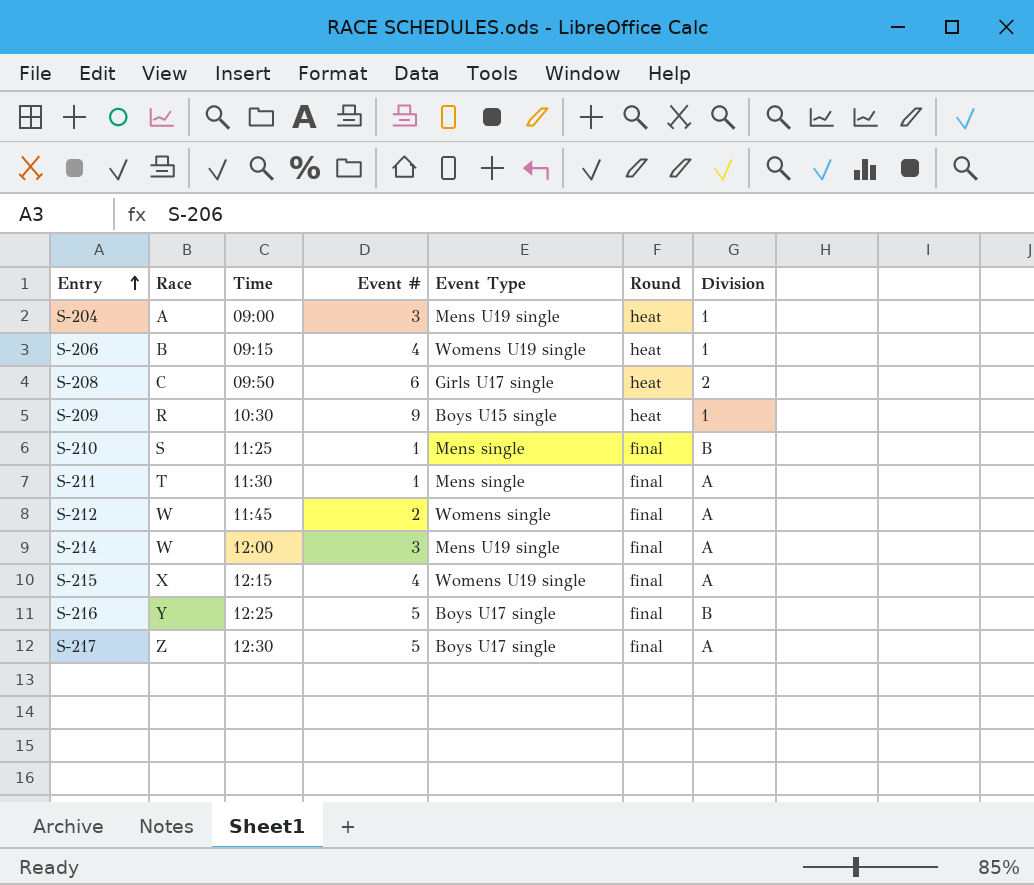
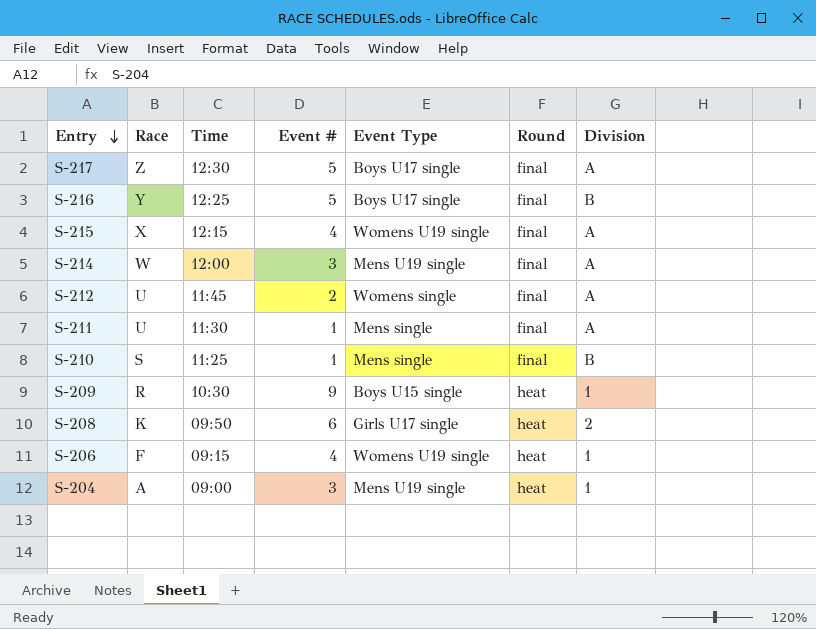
row order: Entry ascending -> Entry descending
S-212 | Race: W -> U
S-211 | Race: T -> U
S-208 | Race: C -> K
S-206 | Race: B -> F

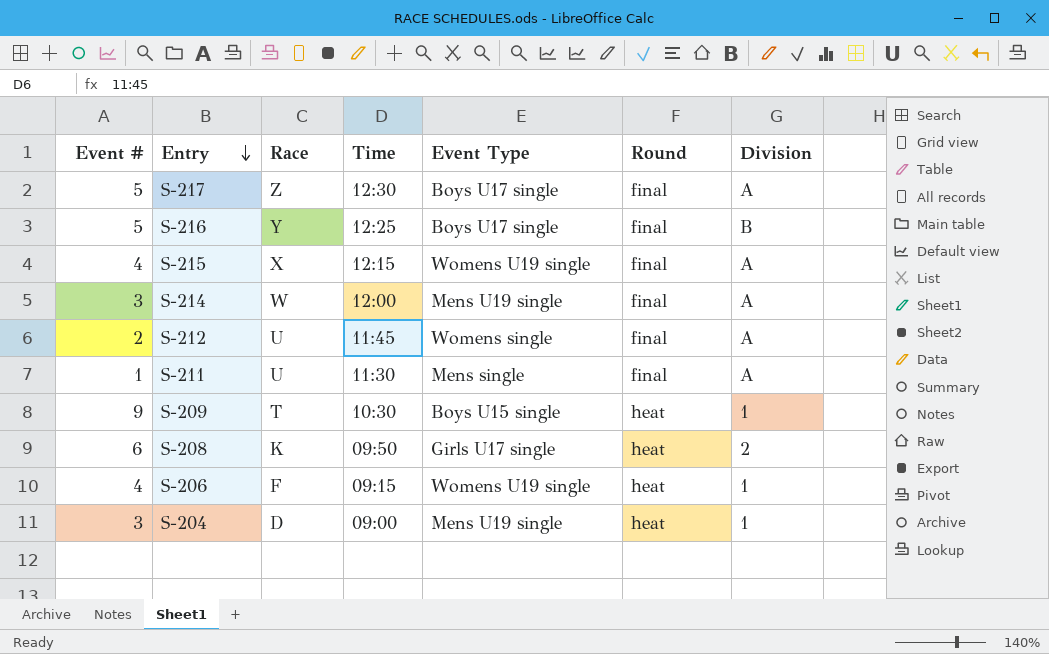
column Event # | position: 4 -> 1
row S-210: S | 11:25 | 1 | Mens single | final | B -> none
S-209 | Race: R -> T
S-204 | Race: A -> D

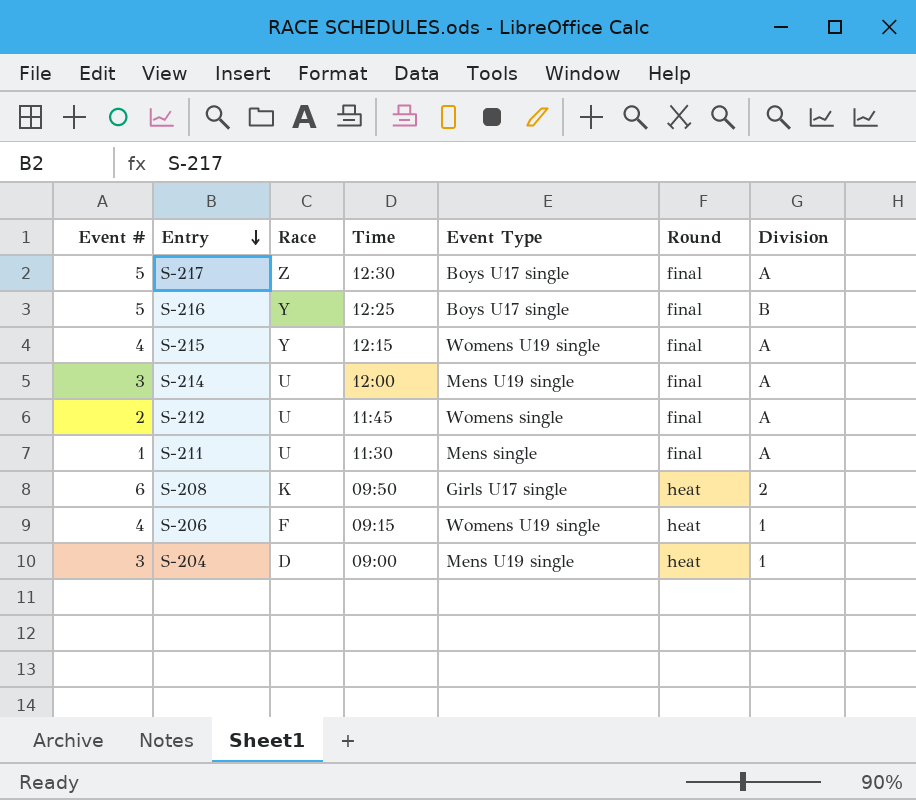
row S-209: 9 | T | 10:30 | Boys U15 single | heat | 1 -> none
S-215 | Race: X -> Y
S-214 | Race: W -> U

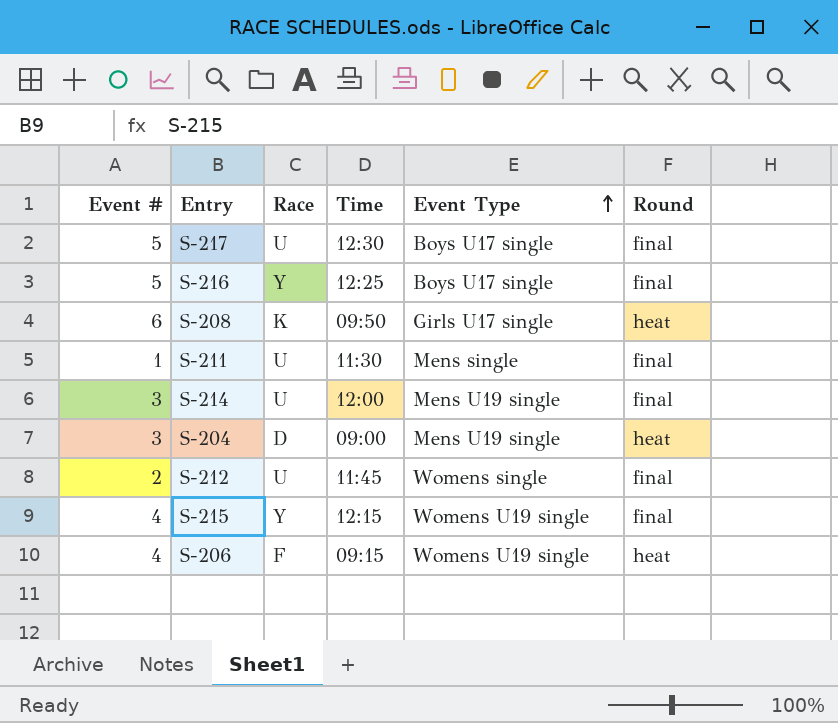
row order: Entry descending -> Event Type ascending
column Division | position: 7 -> none
S-217 | Race: Z -> U

